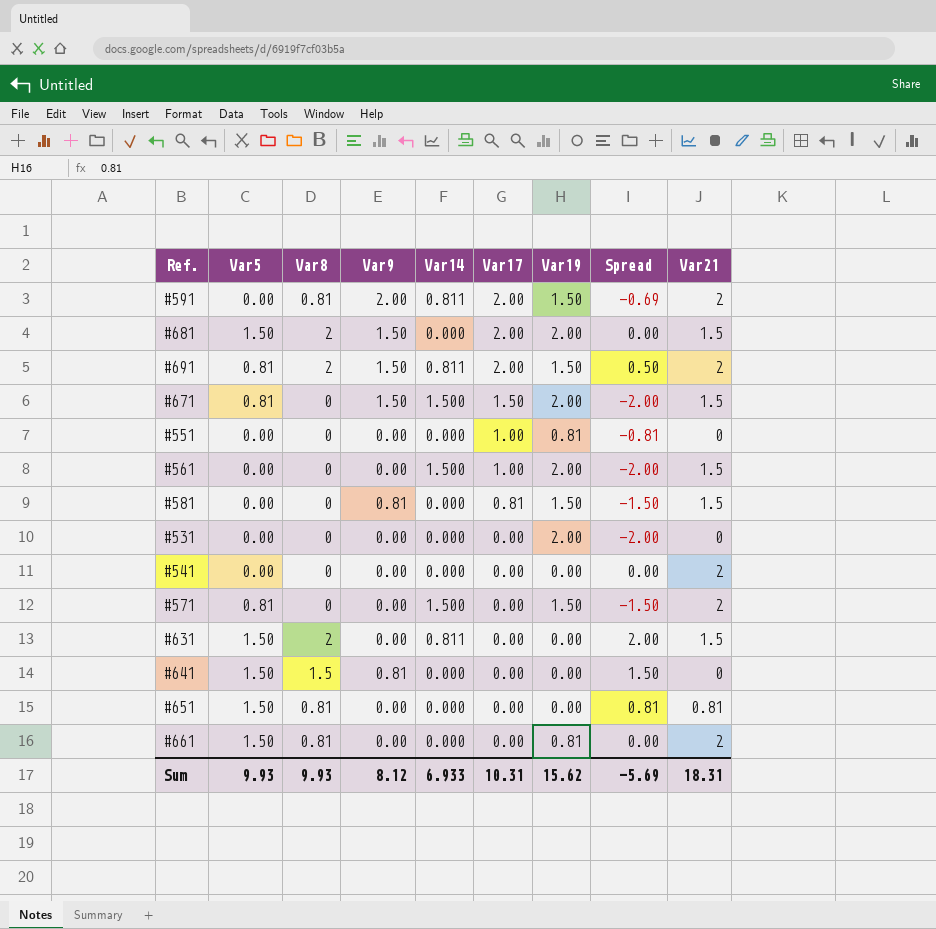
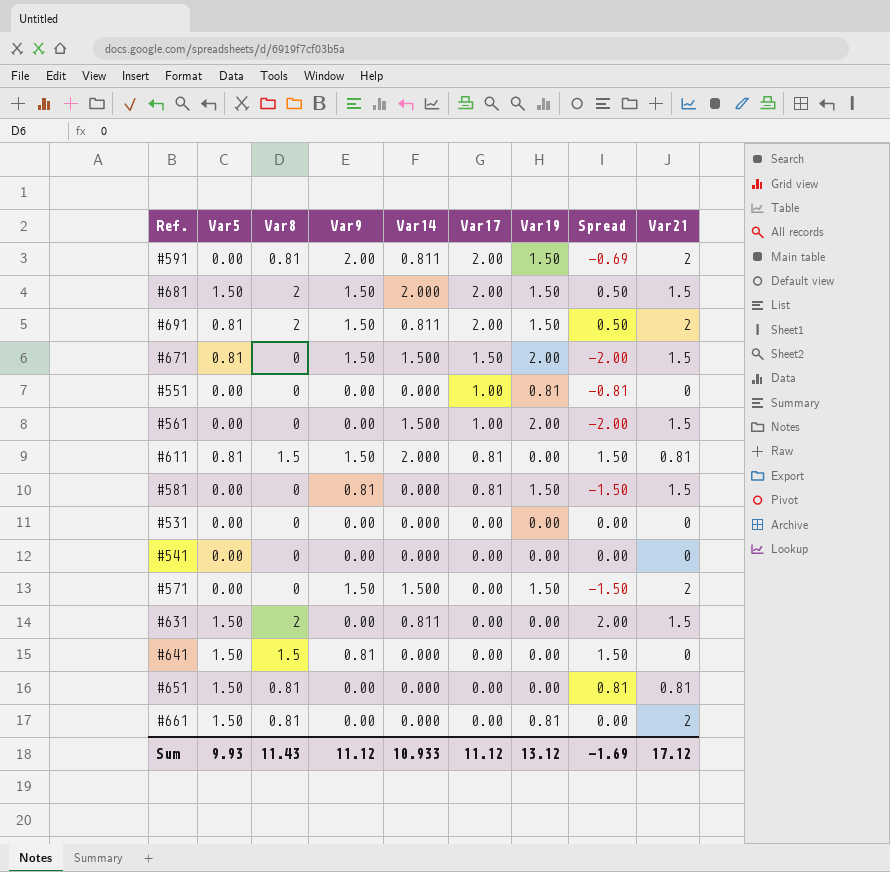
#681 | Var14: 0.000 -> 2.000
#681 | Var19: 2.00 -> 1.50
#681 | Spread: 0.00 -> 0.50
row #611: none -> 0.81 | 1.5 | 1.50 | 2.000 | 0.81 | 0.00 | 1.50 | 0.81
#531 | Var19: 2.00 -> 0.00
#531 | Spread: -2.00 -> 0.00
#541 | Var21: 2 -> 0
#571 | Var5: 0.81 -> 0.00
#571 | Var9: 0.00 -> 1.50
Sum | Var8: 9.93 -> 11.43
Sum | Var9: 8.12 -> 11.12
Sum | Var14: 6.933 -> 10.933
Sum | Var17: 10.31 -> 11.12
Sum | Var19: 15.62 -> 13.12
Sum | Spread: -5.69 -> -1.69
Sum | Var21: 18.31 -> 17.12

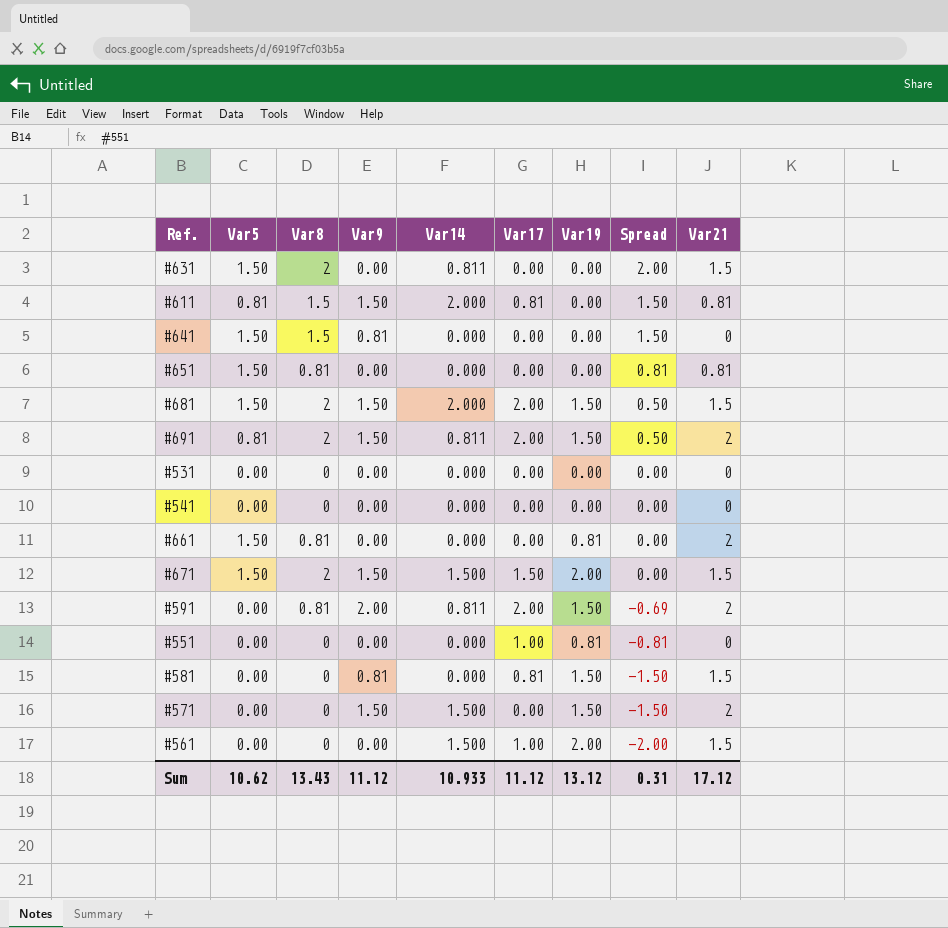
row order: Var17 descending -> Spread descending
#671 | Var5: 0.81 -> 1.50
#671 | Var8: 0 -> 2
#671 | Spread: -2.00 -> 0.00
Sum | Var5: 9.93 -> 10.62
Sum | Var8: 11.43 -> 13.43
Sum | Spread: -1.69 -> 0.31

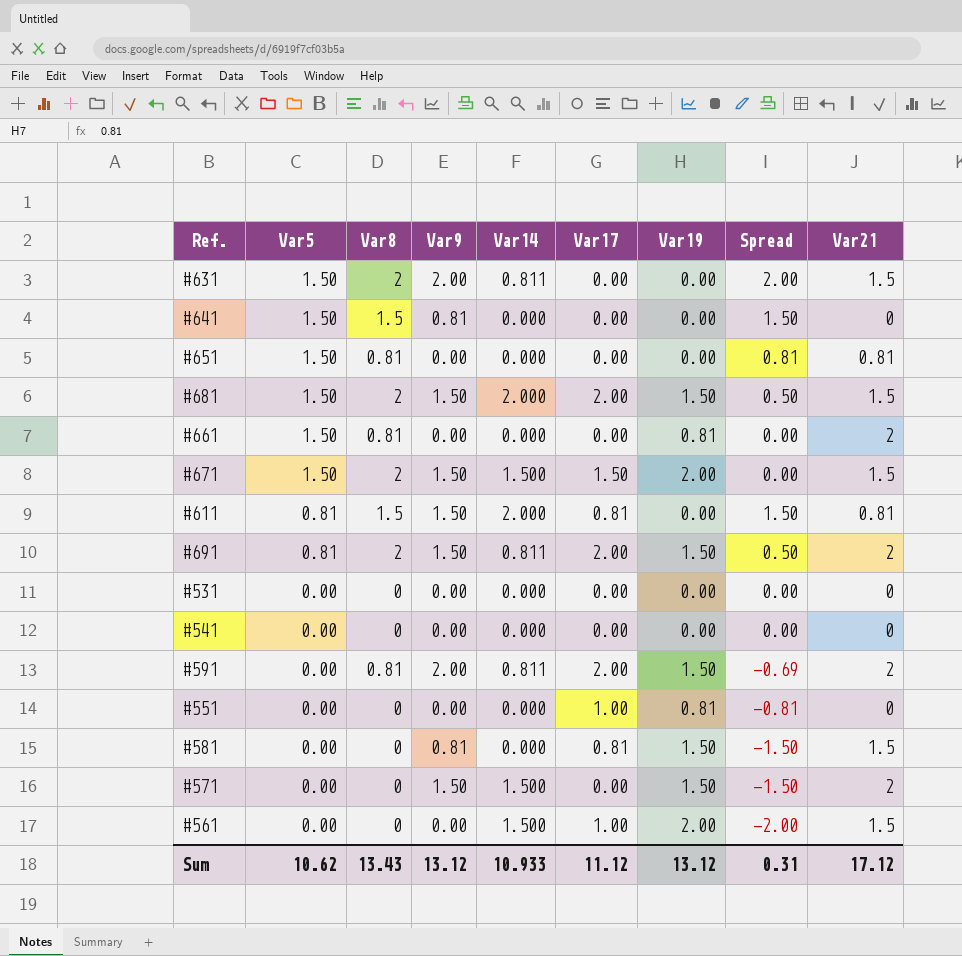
row order: Spread descending -> Var5 descending
#631 | Var9: 0.00 -> 2.00
Sum | Var9: 11.12 -> 13.12

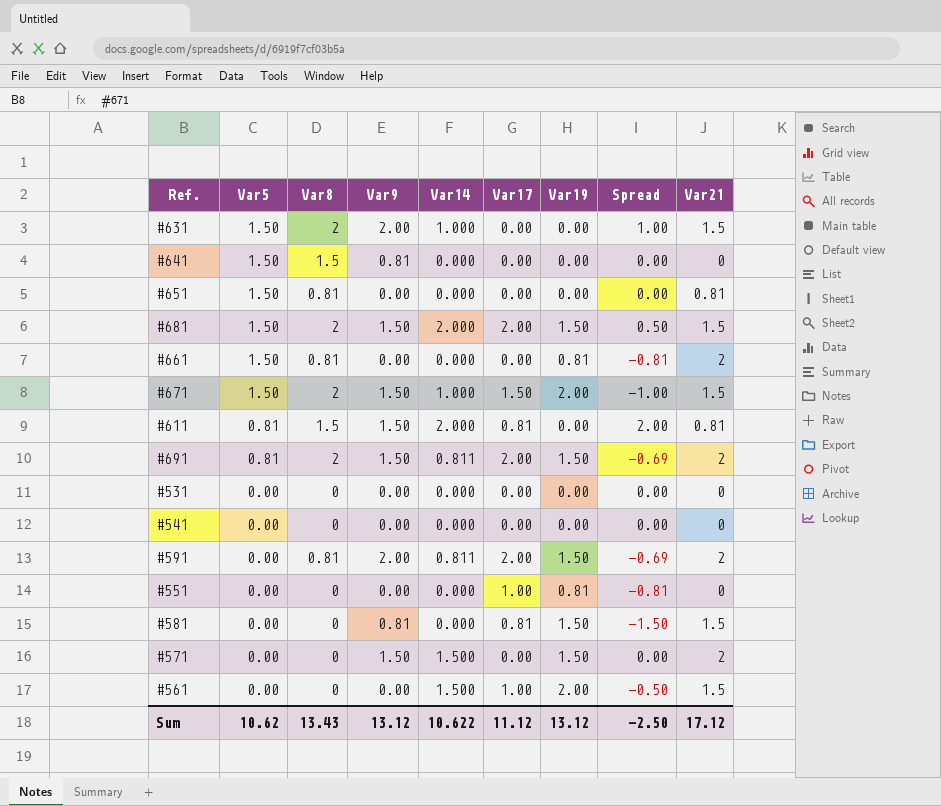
column Spread | formula: [Var8] - [Var19] -> [Var14] - [Var19]
#631 | Var14: 0.811 -> 1.000
#671 | Var14: 1.500 -> 1.000
Sum | Var14: 10.933 -> 10.622
Sum | Spread: 0.31 -> -2.50

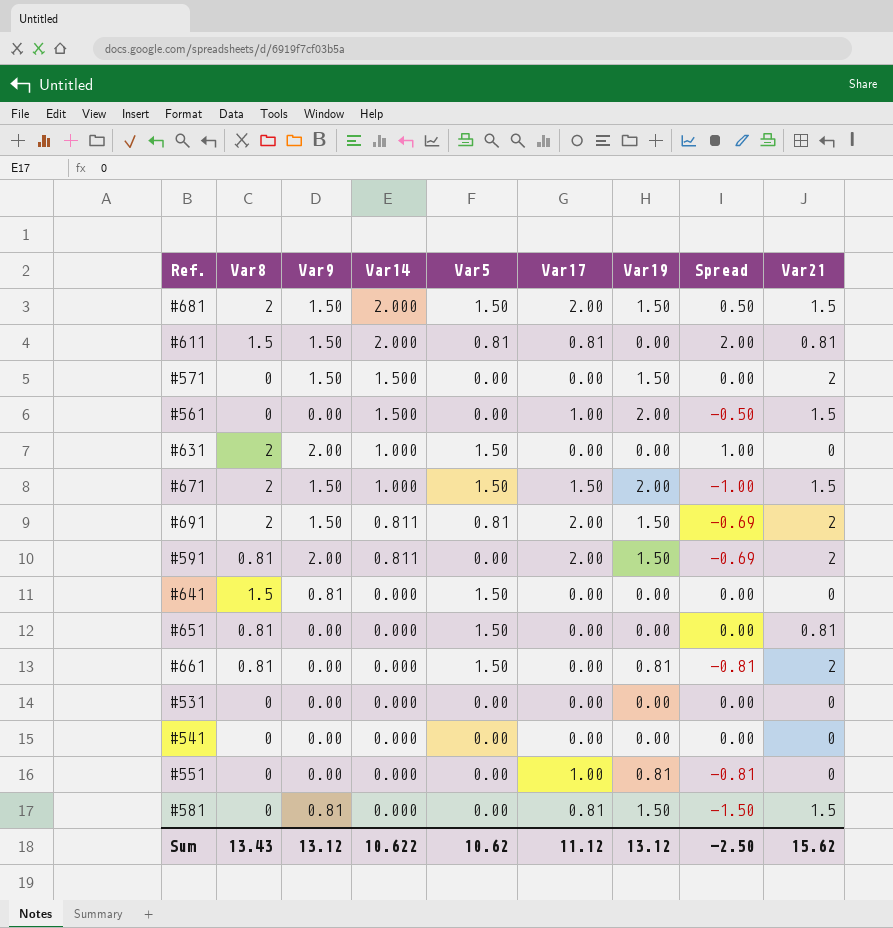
row order: Var5 descending -> Var14 descending
column Var5 | position: 2 -> 5
#631 | Var21: 1.5 -> 0
Sum | Var21: 17.12 -> 15.62

